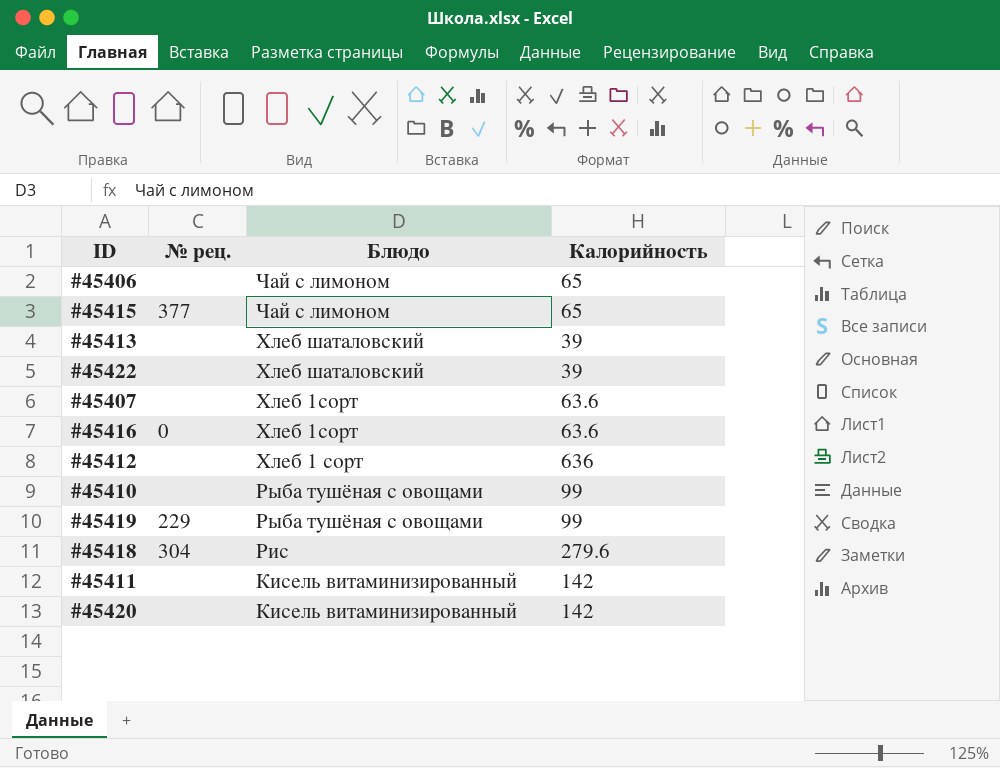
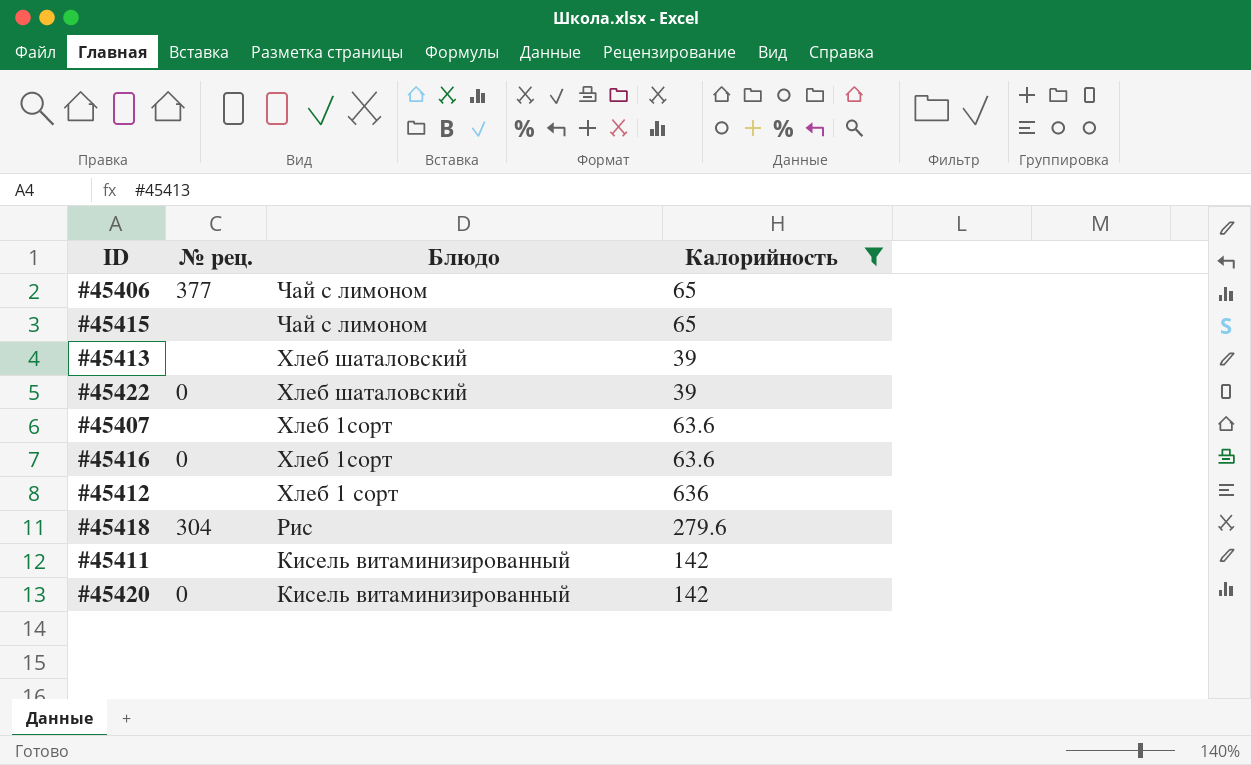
filter: none -> Калорийность != 99
#45406 | № рец.: none -> 377
#45415 | № рец.: 377 -> none
#45422 | № рец.: none -> 0
#45420 | № рец.: none -> 0

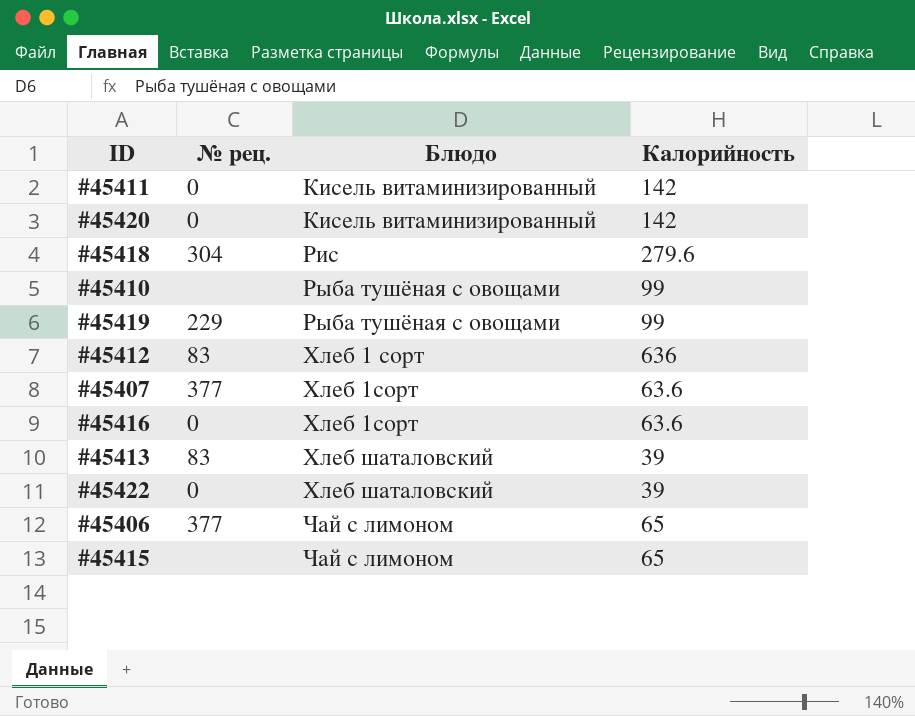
filter: Калорийность != 99 -> none
row order: Блюдо descending -> Блюдо ascending
#45411 | № рец.: none -> 0
#45412 | № рец.: none -> 83
#45407 | № рец.: none -> 377
#45413 | № рец.: none -> 83

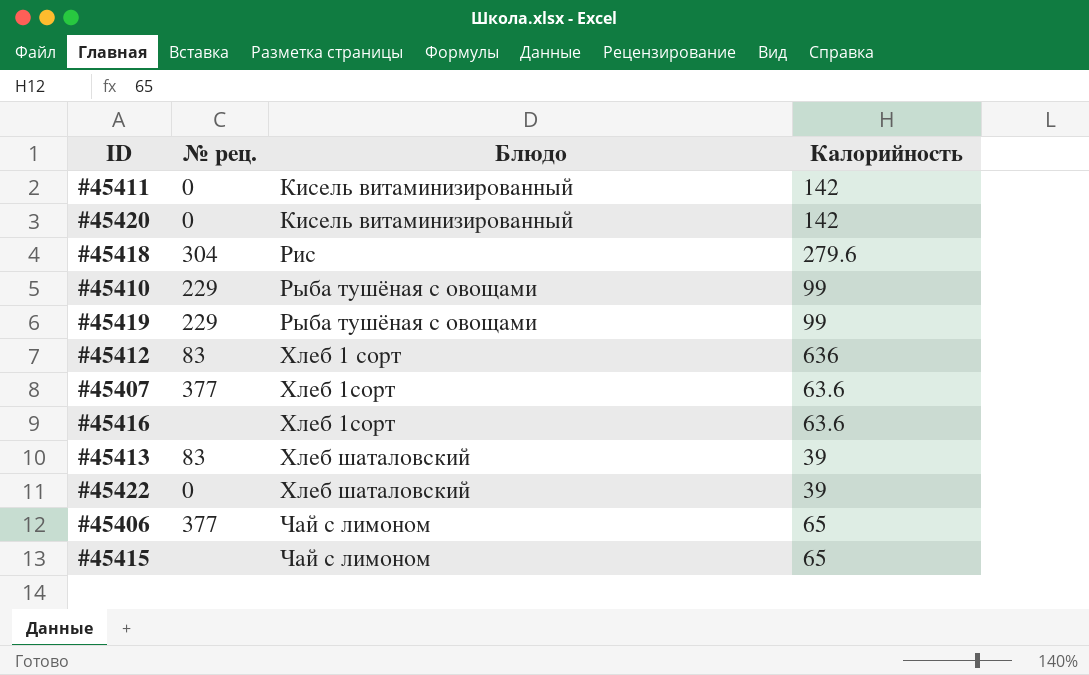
#45410 | № рец.: none -> 229
#45416 | № рец.: 0 -> none

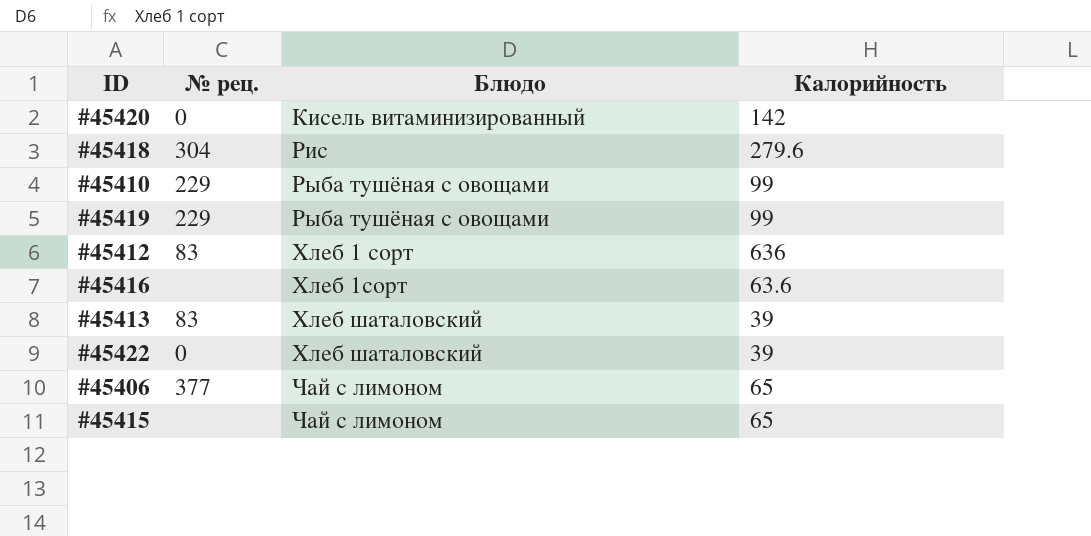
row #45411: 0 | Кисель витаминизированный | 142 -> none
row #45407: 377 | Хлеб 1сорт | 63.6 -> none

